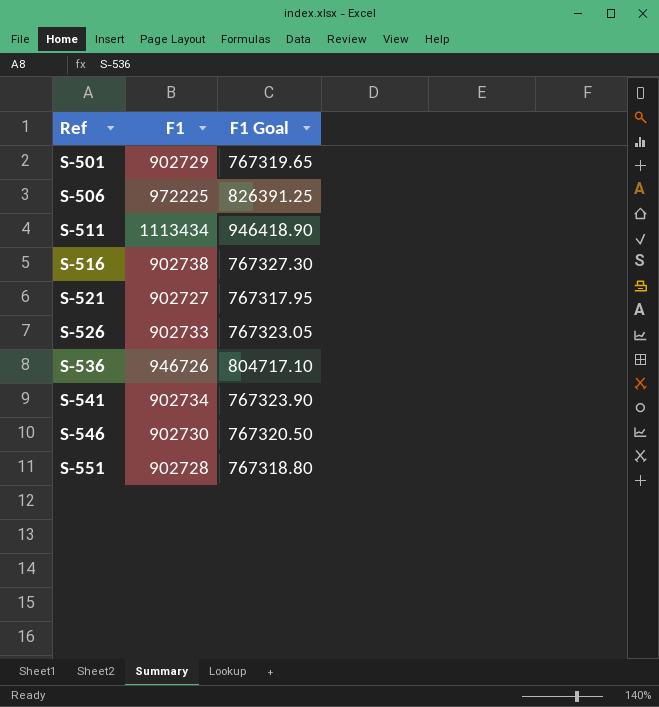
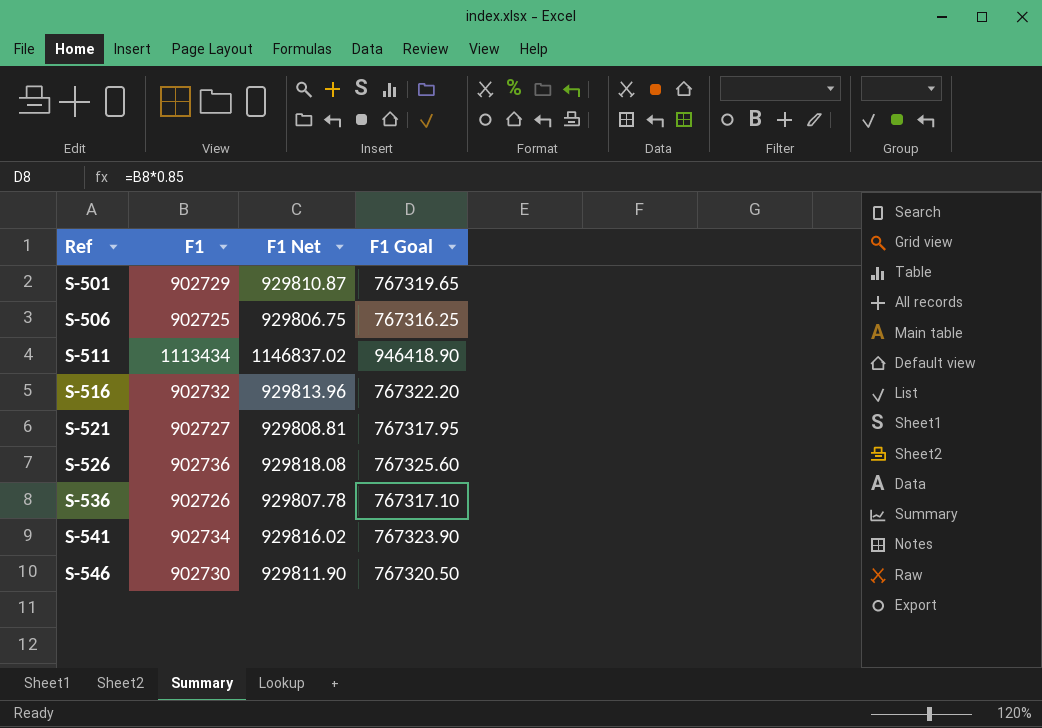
column F1 Net | formula: none -> [F1] * 1.03
row S-551: 902728 | 767318.80 -> none
S-506 | F1: 972225 -> 902725
S-506 | F1 Goal: 826391.25 -> 767316.25
S-516 | F1: 902738 -> 902732
S-516 | F1 Goal: 767327.30 -> 767322.20
S-526 | F1: 902733 -> 902736
S-526 | F1 Goal: 767323.05 -> 767325.60
S-536 | F1: 946726 -> 902726
S-536 | F1 Goal: 804717.10 -> 767317.10

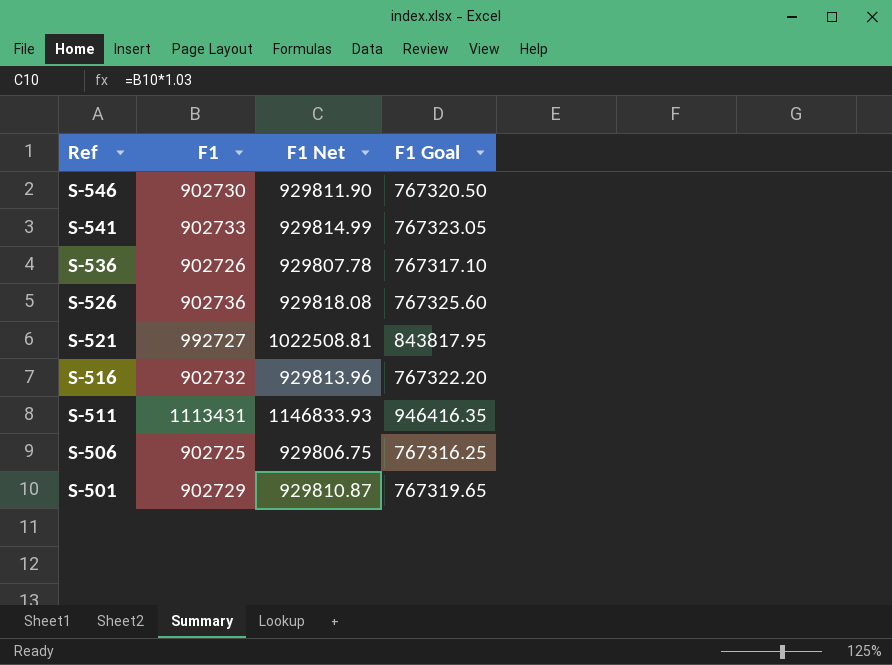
row order: Ref ascending -> Ref descending
S-541 | F1: 902734 -> 902733
S-541 | F1 Net: 929816.02 -> 929814.99
S-541 | F1 Goal: 767323.90 -> 767323.05
S-521 | F1: 902727 -> 992727
S-521 | F1 Net: 929808.81 -> 1022508.81
S-521 | F1 Goal: 767317.95 -> 843817.95
S-511 | F1: 1113434 -> 1113431
S-511 | F1 Net: 1146837.02 -> 1146833.93
S-511 | F1 Goal: 946418.90 -> 946416.35

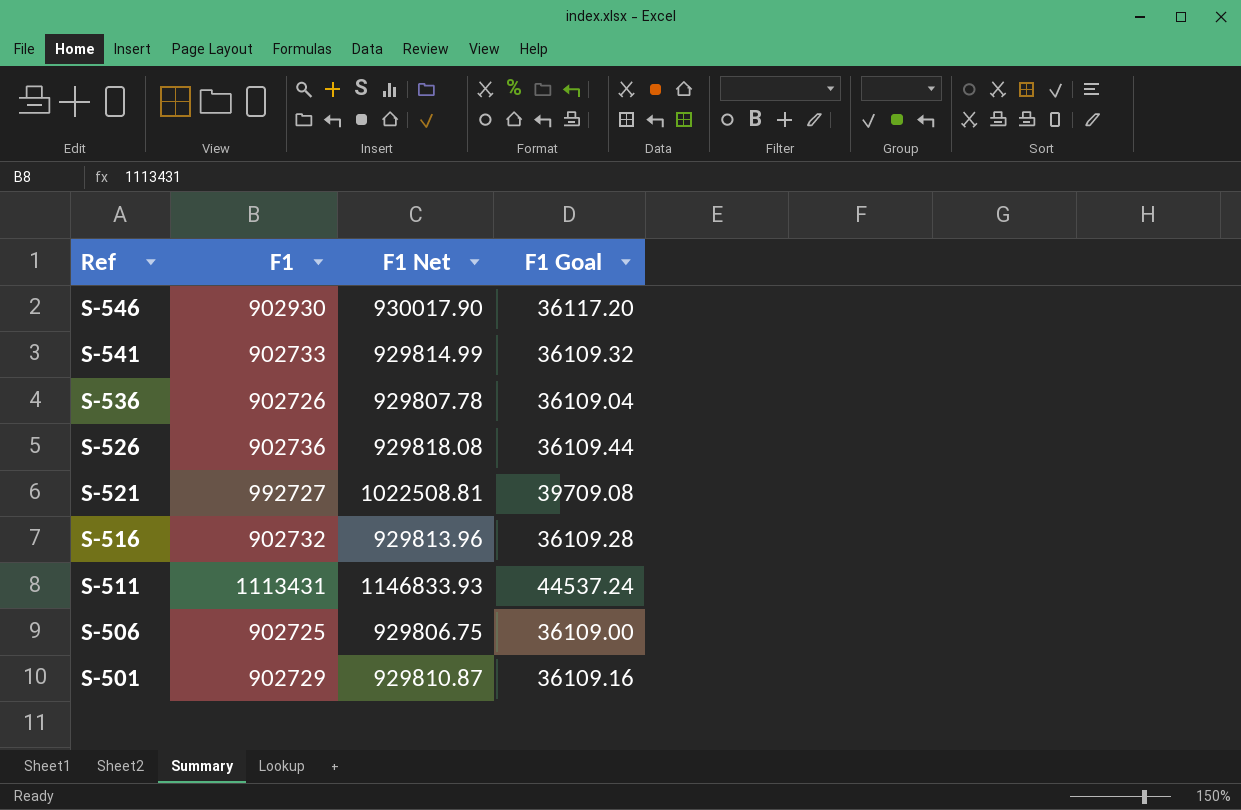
column F1 Goal | formula: [F1] * 0.85 -> [F1] * 0.04
S-546 | F1: 902730 -> 902930
S-546 | F1 Net: 929811.90 -> 930017.90

